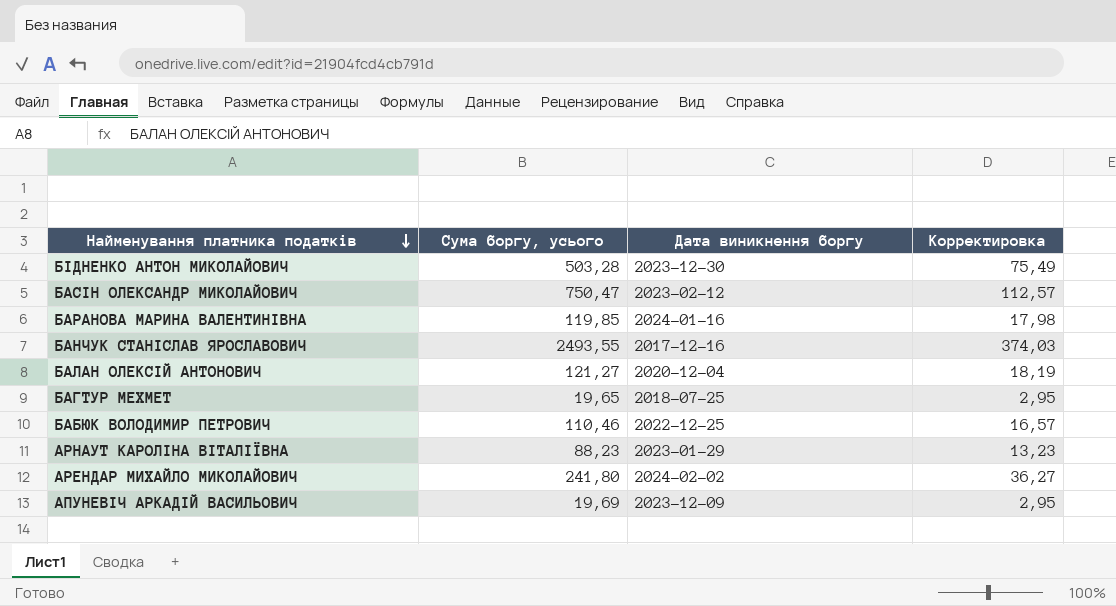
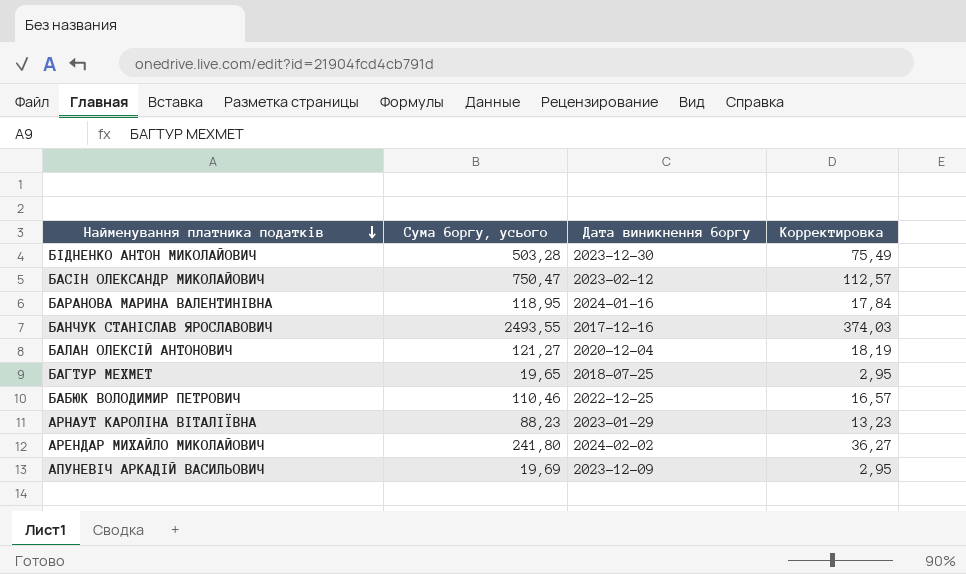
БАРАНОВА МАРИНА ВАЛЕНТИНІВНА | Сума боргу, усього: 119,85 -> 118,95
БАРАНОВА МАРИНА ВАЛЕНТИНІВНА | Корректировка: 17,98 -> 17,84

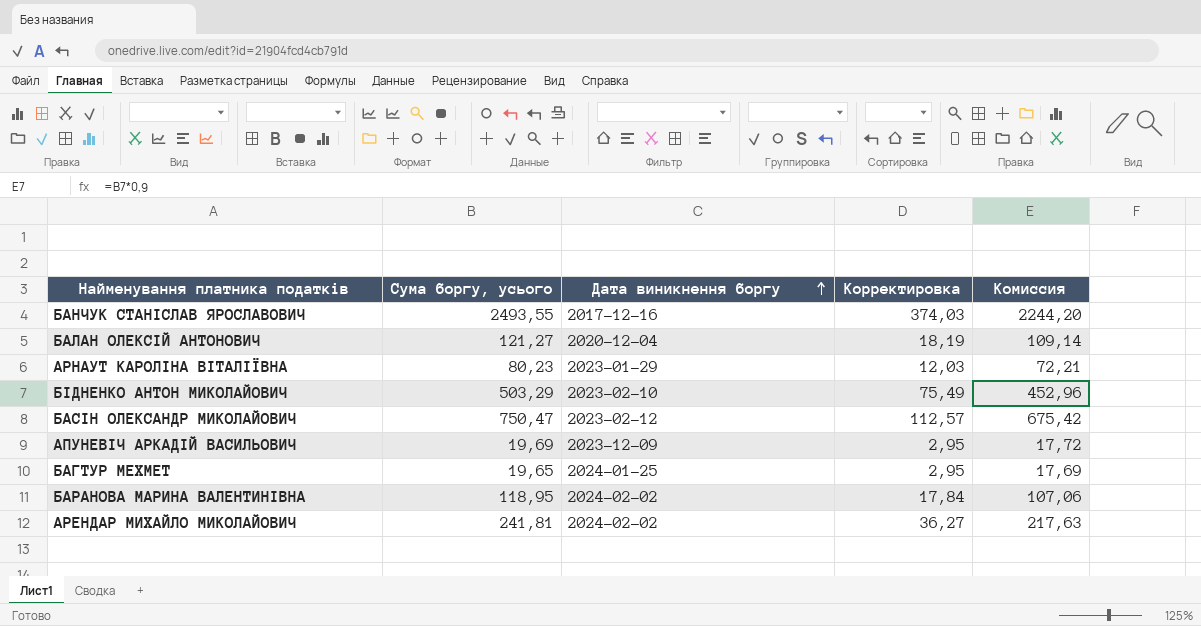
row order: Найменування платника податків descending -> Дата виникнення боргу ascending
column Комиссия | formula: none -> [Сума боргу, усього] * 0,9
row БАБЮК ВОЛОДИМИР ПЕТРОВИЧ: 110,46 | 2022-12-25 | 16,57 -> none
АРНАУТ КАРОЛІНА ВІТАЛІЇВНА | Сума боргу, усього: 88,23 -> 80,23
АРНАУТ КАРОЛІНА ВІТАЛІЇВНА | Корректировка: 13,23 -> 12,03
БІДНЕНКО АНТОН МИКОЛАЙОВИЧ | Сума боргу, усього: 503,28 -> 503,29
БІДНЕНКО АНТОН МИКОЛАЙОВИЧ | Дата виникнення боргу: 2023-12-30 -> 2023-02-10
БАГТУР МЕХМЕТ | Дата виникнення боргу: 2018-07-25 -> 2024-01-25
БАРАНОВА МАРИНА ВАЛЕНТИНІВНА | Дата виникнення боргу: 2024-01-16 -> 2024-02-02
АРЕНДАР МИХАЙЛО МИКОЛАЙОВИЧ | Сума боргу, усього: 241,80 -> 241,81

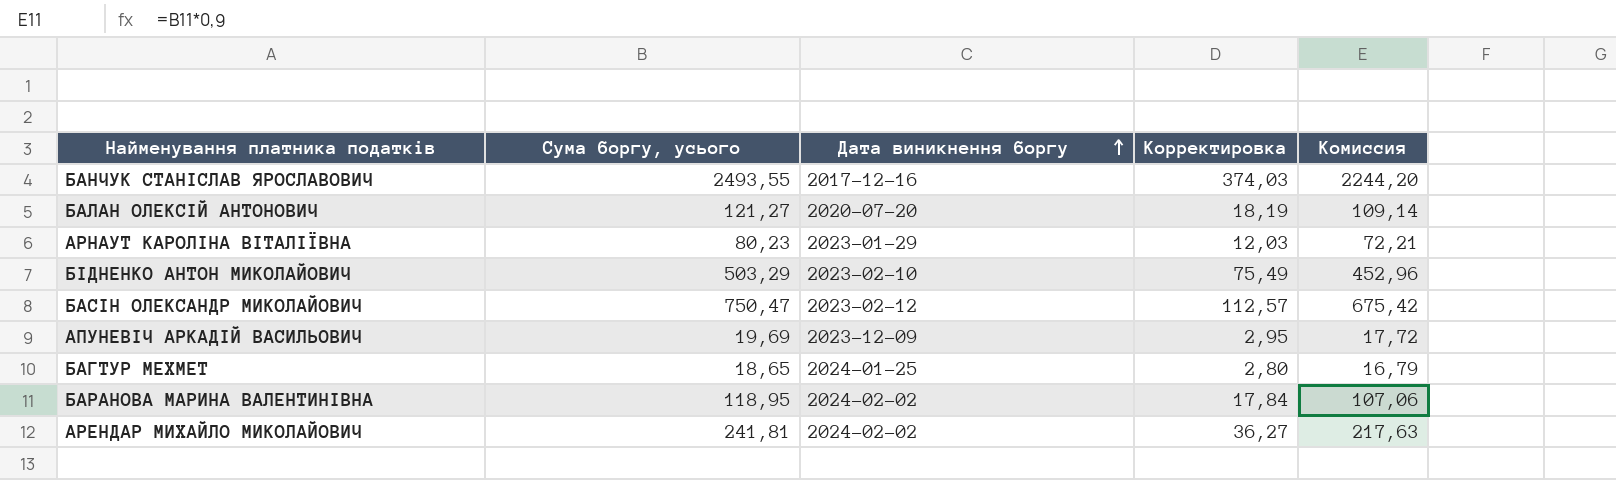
БАЛАН ОЛЕКСІЙ АНТОНОВИЧ | Дата виникнення боргу: 2020-12-04 -> 2020-07-20
БАГТУР МЕХМЕТ | Сума боргу, усього: 19,65 -> 18,65
БАГТУР МЕХМЕТ | Корректировка: 2,95 -> 2,80
БАГТУР МЕХМЕТ | Комиссия: 17,69 -> 16,79

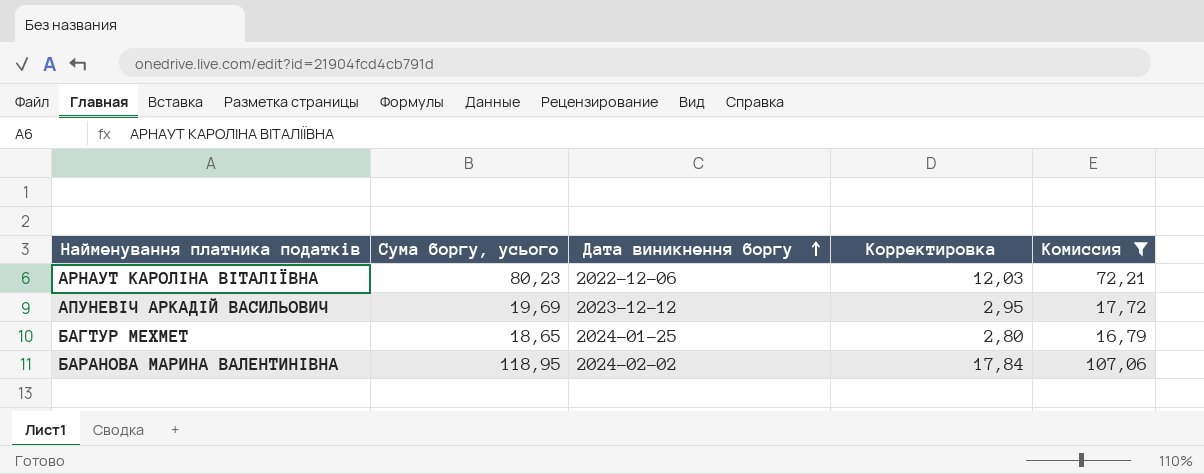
filter: none -> Комиссия <= 107,06
АРНАУТ КАРОЛІНА ВІТАЛІЇВНА | Дата виникнення боргу: 2023-01-29 -> 2022-12-06
АПУНЕВІЧ АРКАДІЙ ВАСИЛЬОВИЧ | Дата виникнення боргу: 2023-12-09 -> 2023-12-12

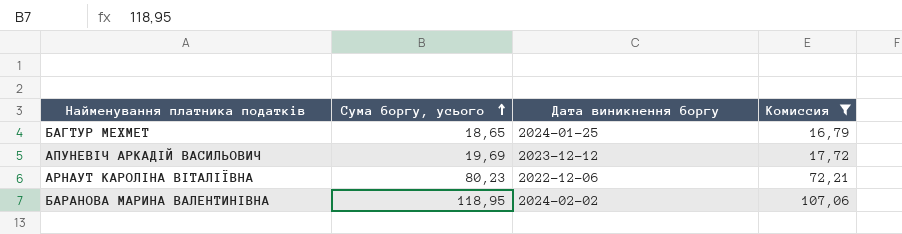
row order: Дата виникнення боргу ascending -> Сума боргу, усього ascending
column Корректировка | formula: [Сума боргу, усього] * 0,15 -> none

